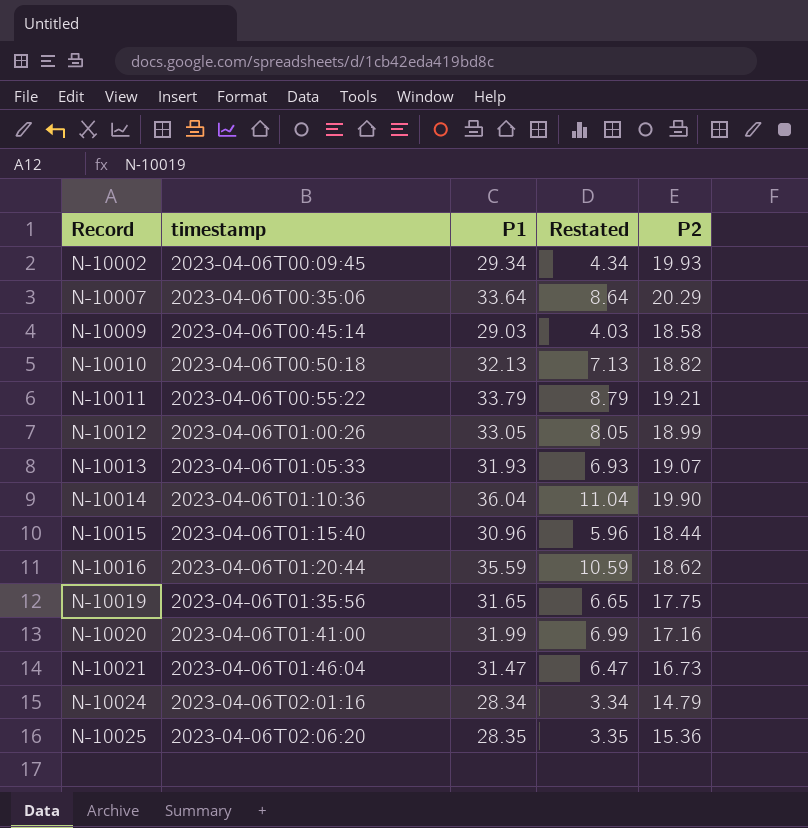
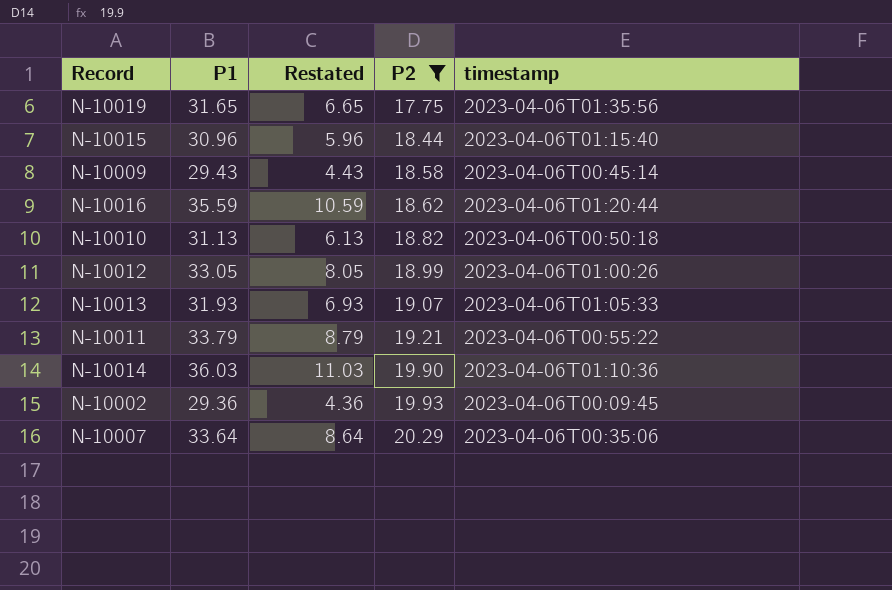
filter: none -> P2 >= 17.75
row order: Record ascending -> P2 ascending
column timestamp | position: 2 -> 5
N-10009 | P1: 29.03 -> 29.43
N-10009 | Restated: 4.03 -> 4.43
N-10010 | P1: 32.13 -> 31.13
N-10010 | Restated: 7.13 -> 6.13
N-10014 | P1: 36.04 -> 36.03
N-10014 | Restated: 11.04 -> 11.03
N-10002 | P1: 29.34 -> 29.36
N-10002 | Restated: 4.34 -> 4.36

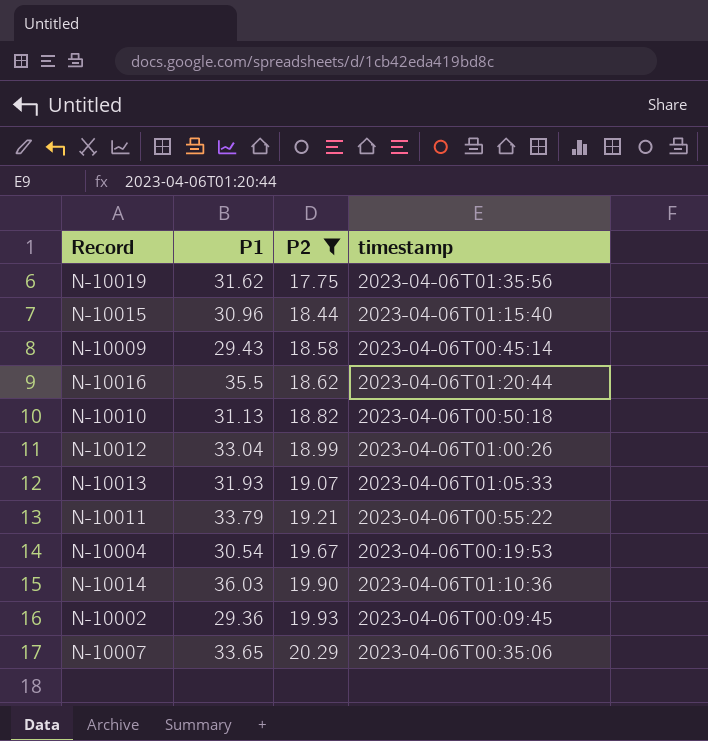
column Restated | formula: [P1] - 25 -> none
N-10019 | P1: 31.65 -> 31.62
N-10016 | P1: 35.59 -> 35.5
N-10012 | P1: 33.05 -> 33.04
row N-10004: none -> 30.54 | 19.67 | 2023-04-06T00:19:53
N-10007 | P1: 33.64 -> 33.65

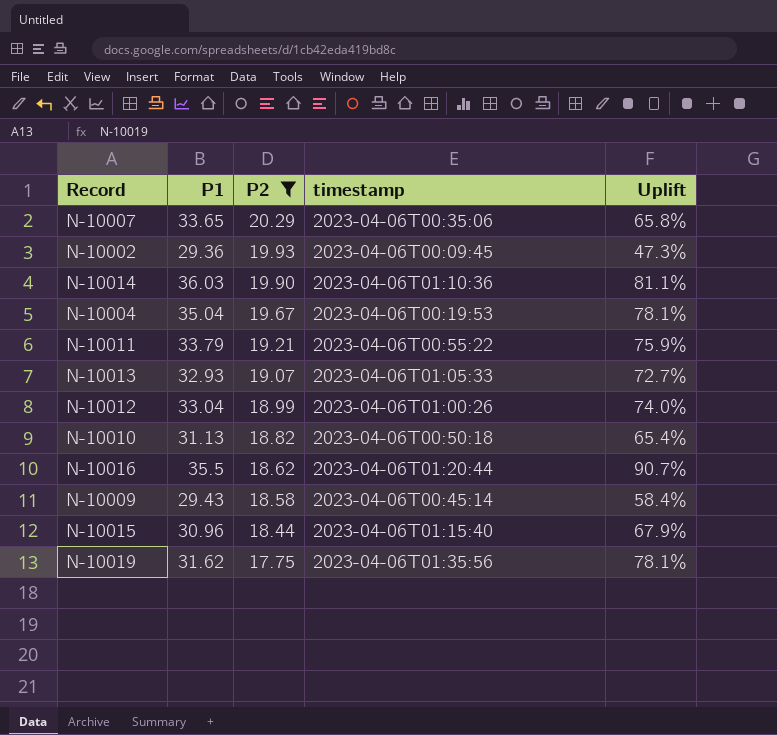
row order: P2 ascending -> P2 descending
column Uplift | formula: none -> ([P1] - [P2]) / [P2]
N-10004 | P1: 30.54 -> 35.04
N-10013 | P1: 31.93 -> 32.93

